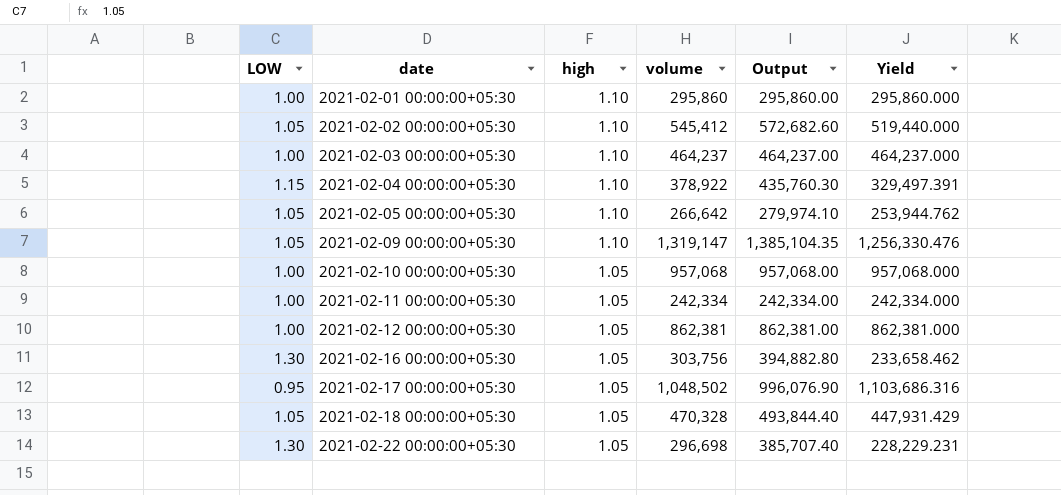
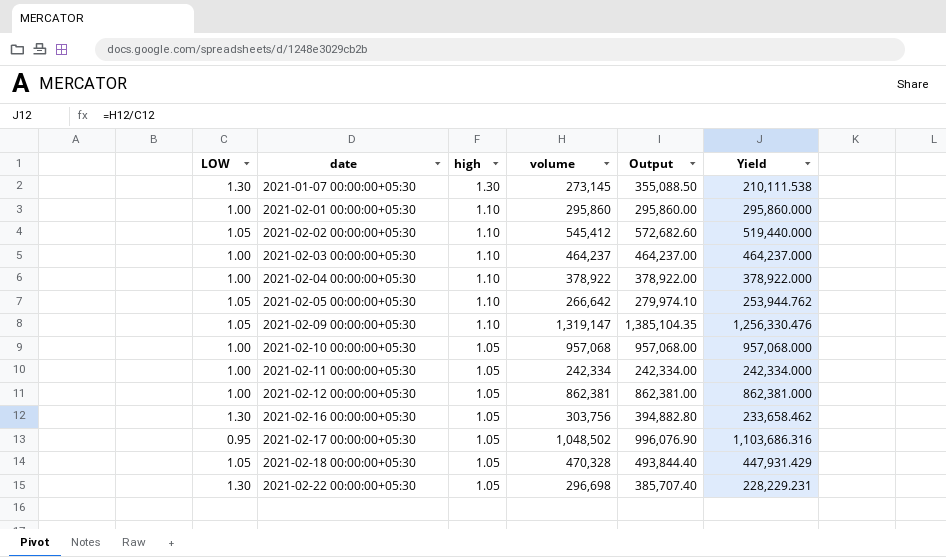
row 2021-01-07 00:00:00+05:30: none -> 1.30 | 1.30 | 273,145 | 355,088.50 | 210,111.538
2021-02-04 00:00:00+05:30 | LOW: 1.15 -> 1.00
2021-02-04 00:00:00+05:30 | Output: 435,760.30 -> 378,922.00
2021-02-04 00:00:00+05:30 | Yield: 329,497.391 -> 378,922.000

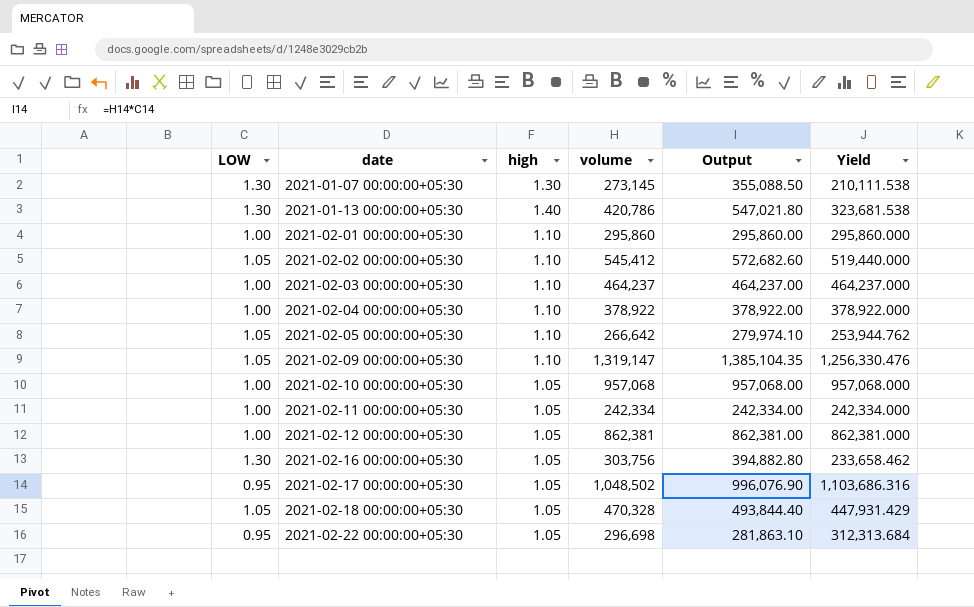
row 2021-01-13 00:00:00+05:30: none -> 1.30 | 1.40 | 420,786 | 547,021.80 | 323,681.538
2021-02-22 00:00:00+05:30 | LOW: 1.30 -> 0.95
2021-02-22 00:00:00+05:30 | Output: 385,707.40 -> 281,863.10
2021-02-22 00:00:00+05:30 | Yield: 228,229.231 -> 312,313.684

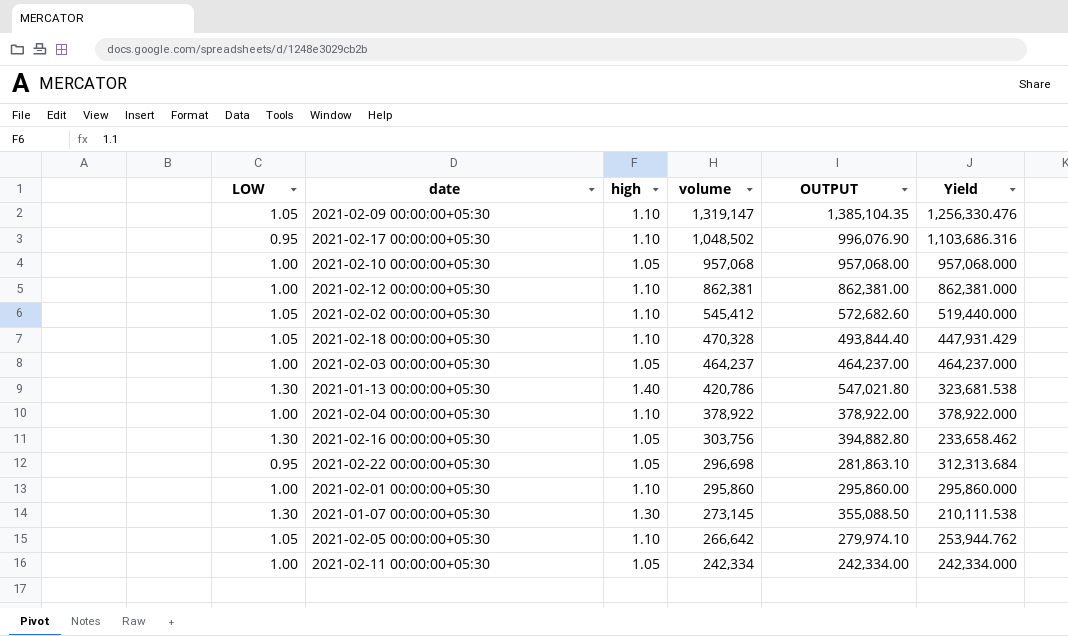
row order: date ascending -> volume descending
column name: Output -> OUTPUT
2021-02-17 00:00:00+05:30 | high: 1.05 -> 1.10
2021-02-12 00:00:00+05:30 | high: 1.05 -> 1.10
2021-02-18 00:00:00+05:30 | high: 1.05 -> 1.10
2021-02-03 00:00:00+05:30 | high: 1.10 -> 1.05

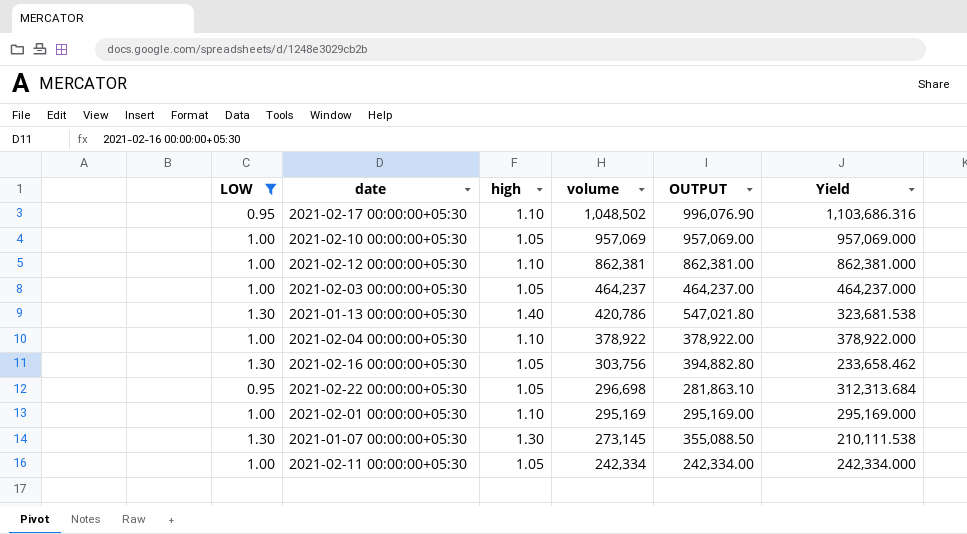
filter: none -> LOW != 1.05
2021-02-10 00:00:00+05:30 | volume: 957,068 -> 957,069
2021-02-10 00:00:00+05:30 | OUTPUT: 957,068.00 -> 957,069.00
2021-02-10 00:00:00+05:30 | Yield: 957,068.000 -> 957,069.000
2021-02-01 00:00:00+05:30 | volume: 295,860 -> 295,169
2021-02-01 00:00:00+05:30 | OUTPUT: 295,860.00 -> 295,169.00
2021-02-01 00:00:00+05:30 | Yield: 295,860.000 -> 295,169.000

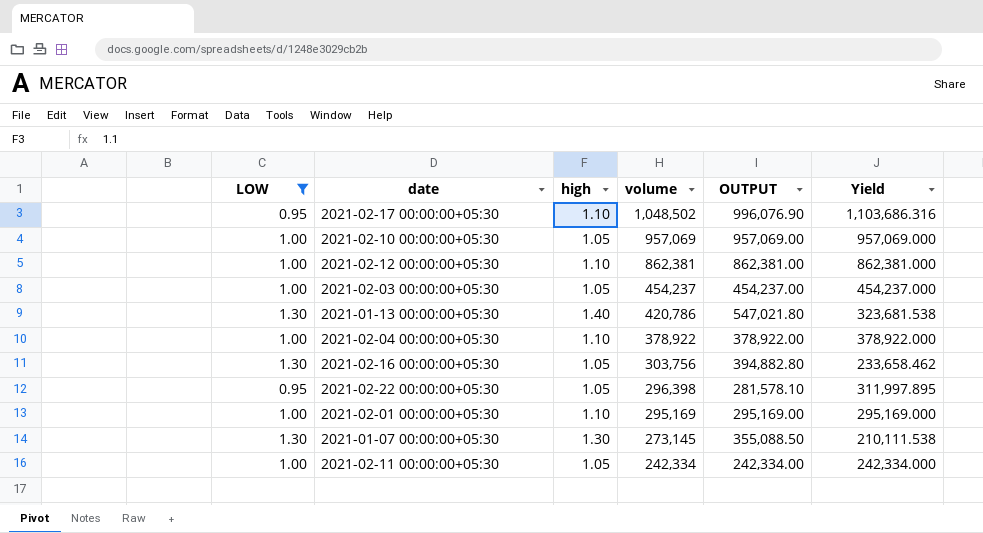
2021-02-03 00:00:00+05:30 | volume: 464,237 -> 454,237
2021-02-03 00:00:00+05:30 | OUTPUT: 464,237.00 -> 454,237.00
2021-02-03 00:00:00+05:30 | Yield: 464,237.000 -> 454,237.000
2021-02-22 00:00:00+05:30 | volume: 296,698 -> 296,398
2021-02-22 00:00:00+05:30 | OUTPUT: 281,863.10 -> 281,578.10
2021-02-22 00:00:00+05:30 | Yield: 312,313.684 -> 311,997.895

